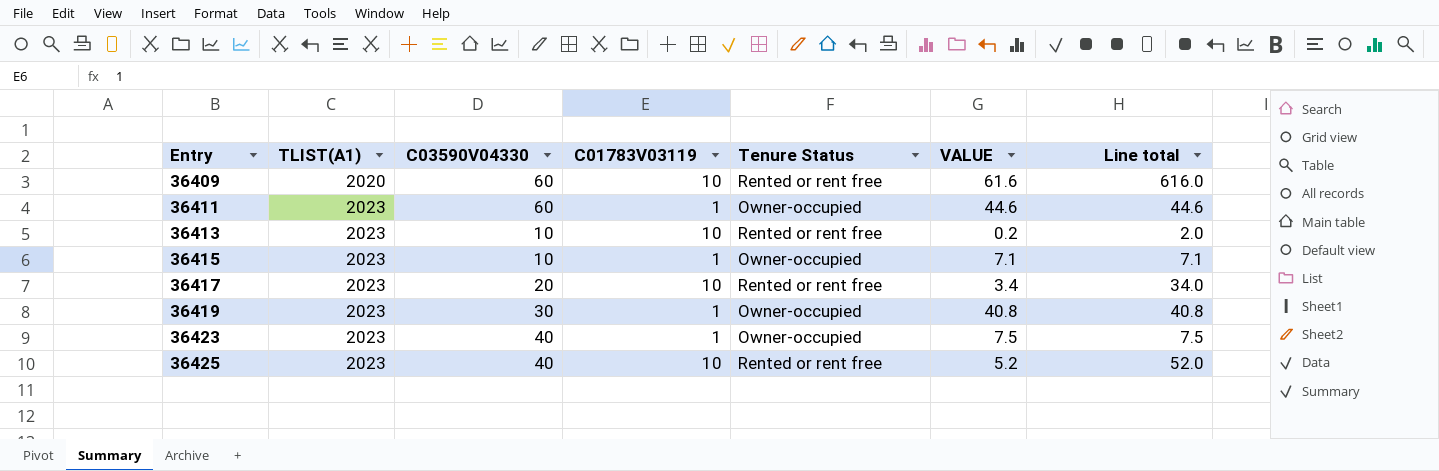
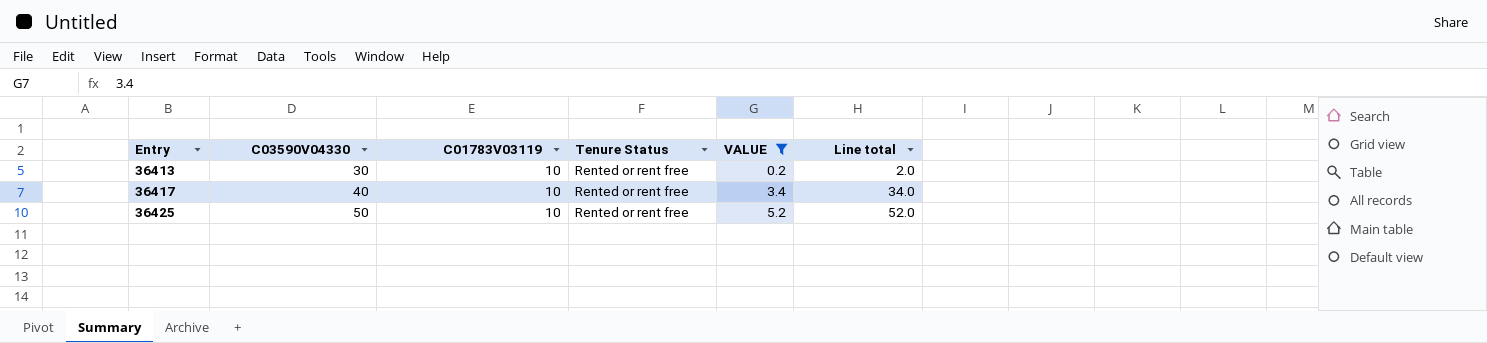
filter: none -> VALUE <= 5.2
column TLIST(A1) | position: 2 -> none
36413 | C03590V04330: 10 -> 30
36417 | C03590V04330: 20 -> 40
36425 | C03590V04330: 40 -> 50

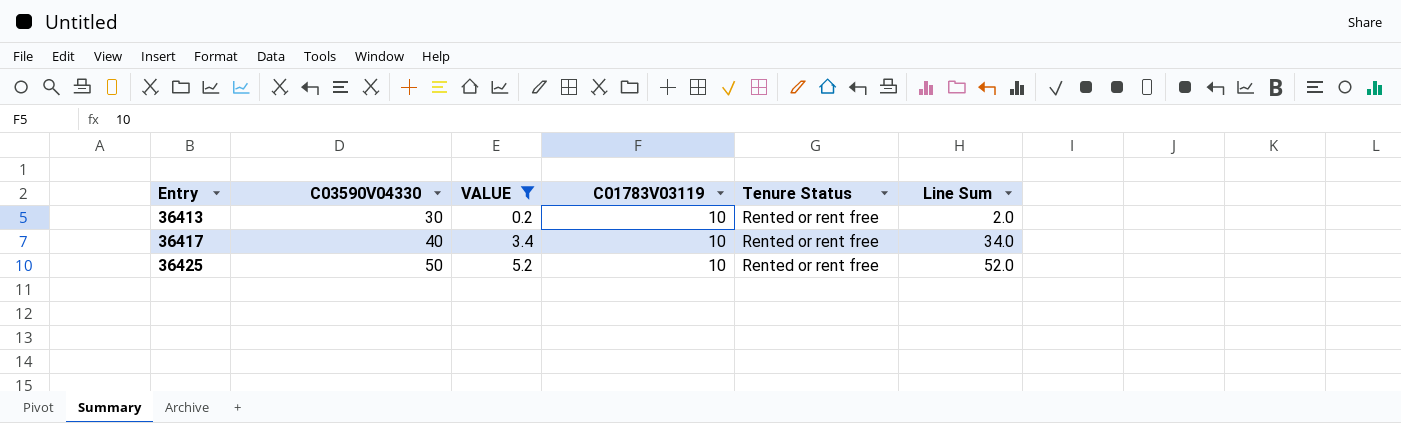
column VALUE | position: 5 -> 3
column name: Line total -> Line Sum

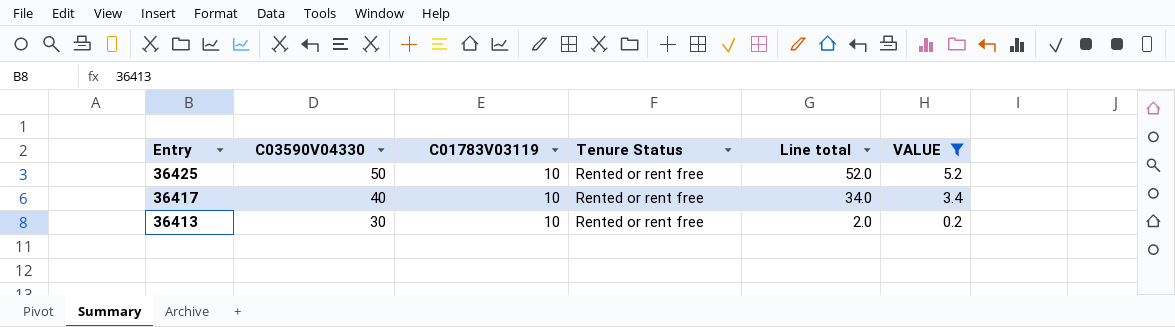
row order: Entry ascending -> Entry descending
column name: Line Sum -> Line total
column VALUE | position: 3 -> 6

